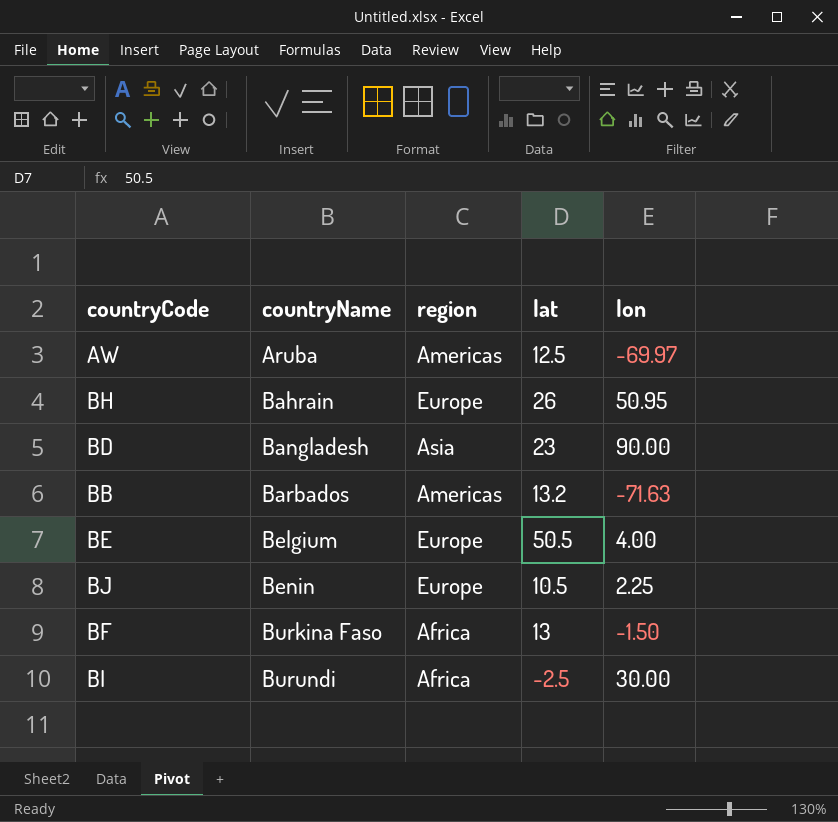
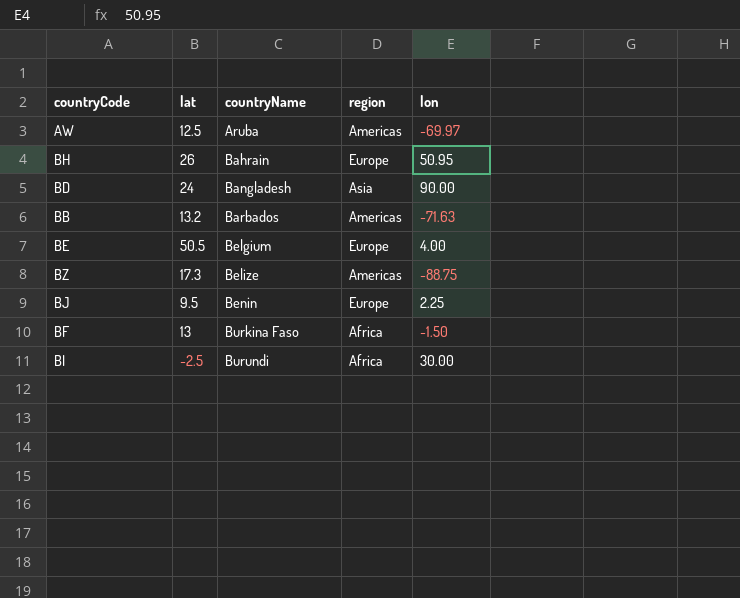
column lat | position: 4 -> 2
BD | lat: 23 -> 24
row BZ: none -> 17.3 | Belize | Americas | -88.75
BJ | lat: 10.5 -> 9.5

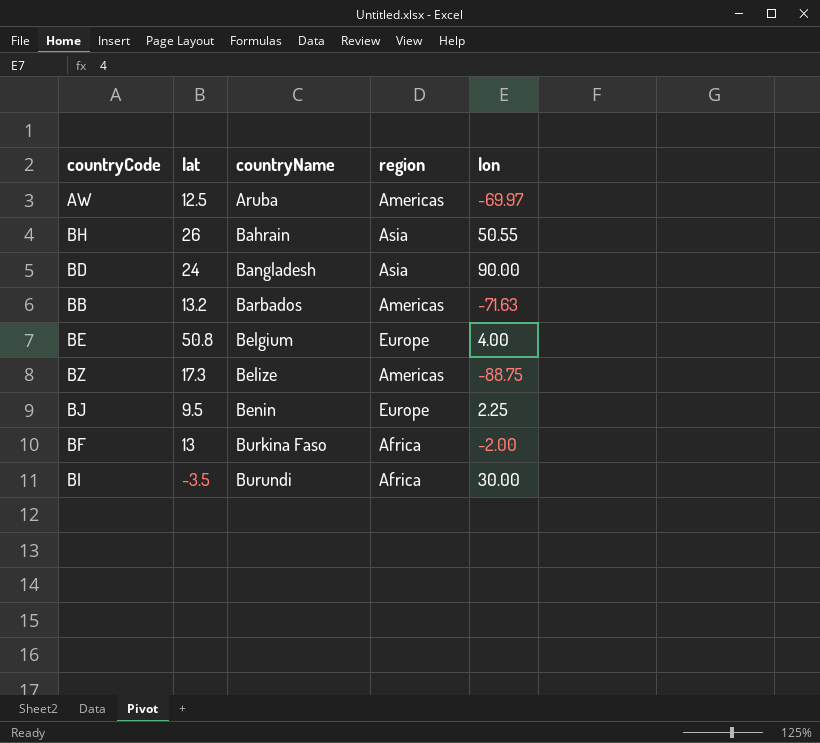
BH | region: Europe -> Asia
BH | lon: 50.95 -> 50.55
BE | lat: 50.5 -> 50.8
BF | lon: -1.50 -> -2.00
BI | lat: -2.5 -> -3.5

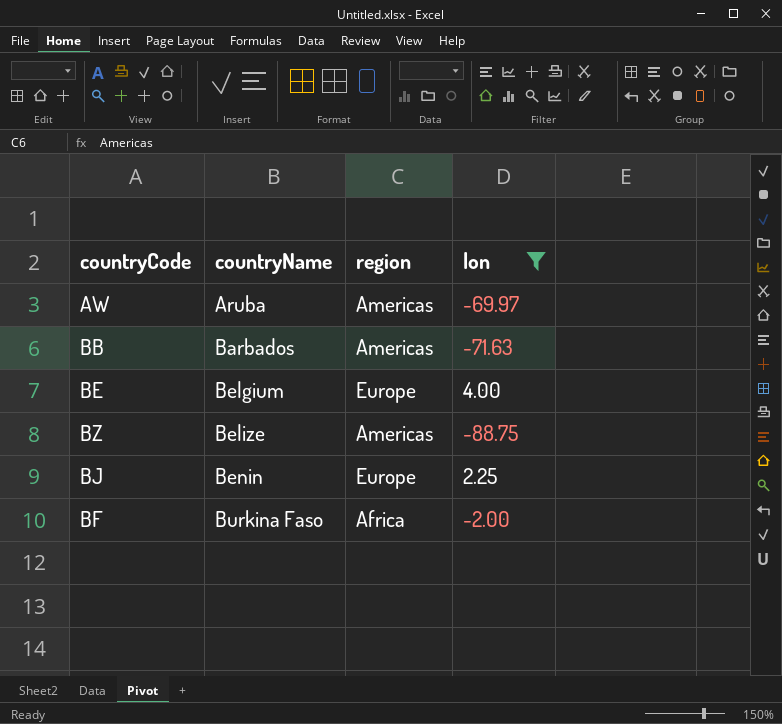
filter: none -> lon <= 4.00
column lat | position: 2 -> none

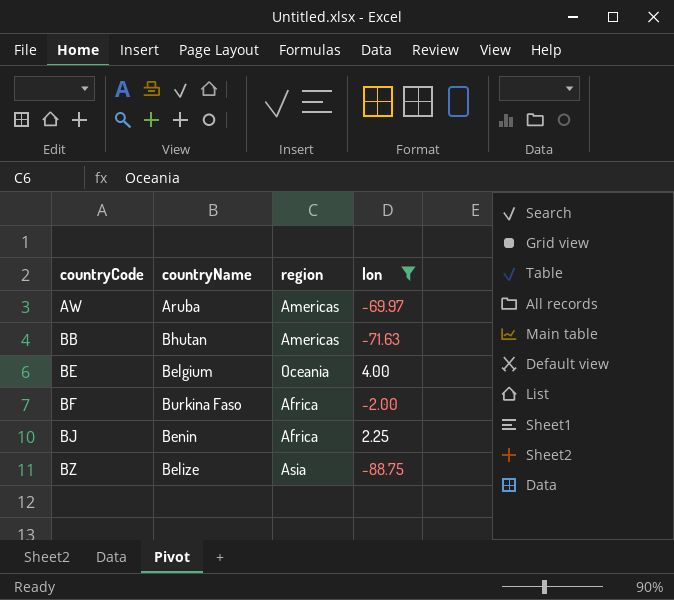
row order: countryName ascending -> countryCode ascending
BB | countryName: Barbados -> Bhutan
BE | region: Europe -> Oceania
BJ | region: Europe -> Africa
BZ | region: Americas -> Asia

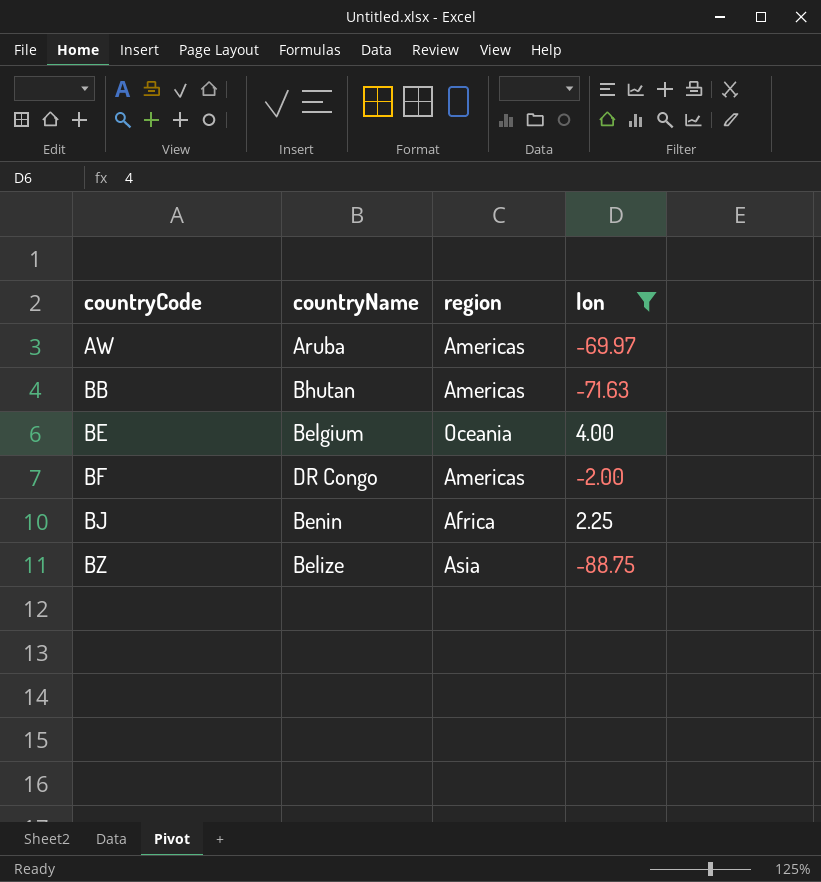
BF | countryName: Burkina Faso -> DR Congo
BF | region: Africa -> Americas

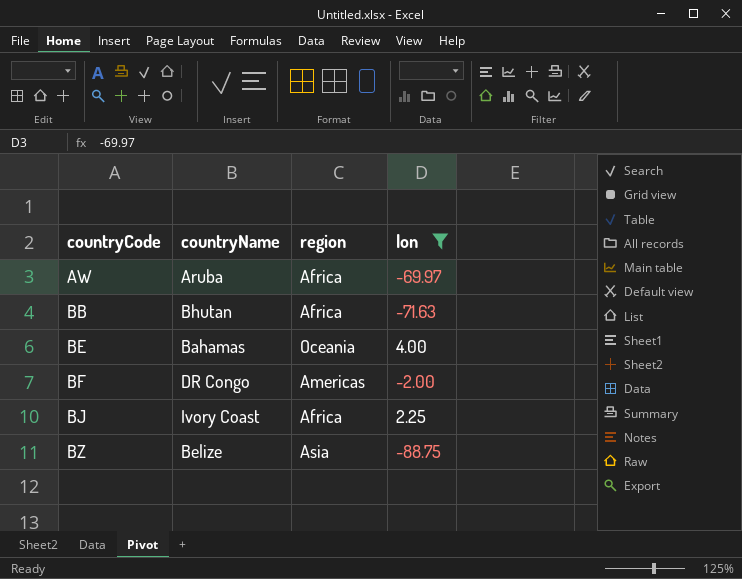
AW | region: Americas -> Africa
BB | region: Americas -> Africa
BE | countryName: Belgium -> Bahamas
BJ | countryName: Benin -> Ivory Coast

